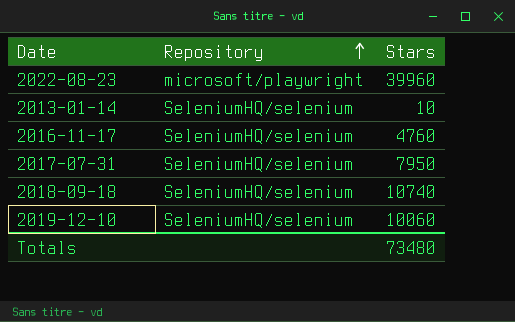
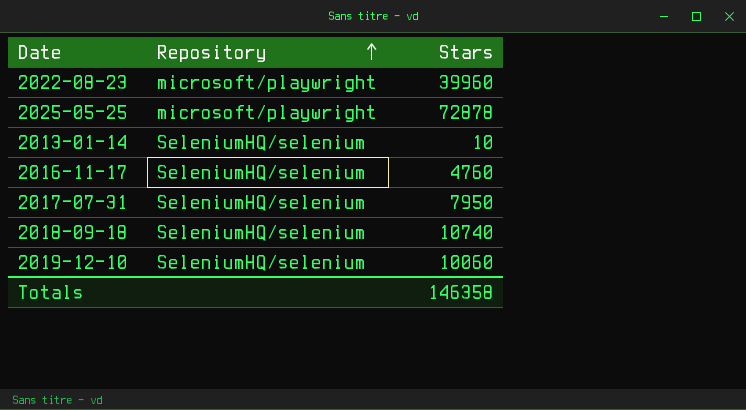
row 2025-05-25: none -> microsoft/playwright | 72878
Totals | Stars: 73480 -> 146358

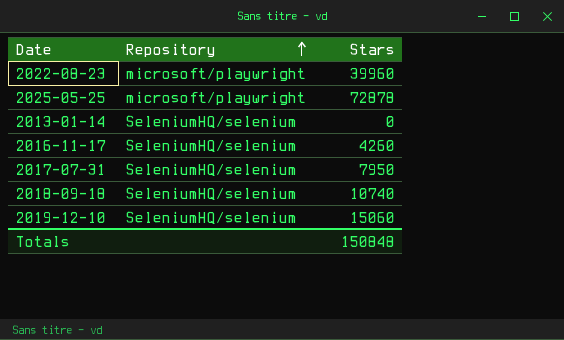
2013-01-14 | Stars: 10 -> 0
2016-11-17 | Stars: 4760 -> 4260
2019-12-10 | Stars: 10060 -> 15060
Totals | Stars: 146358 -> 150848

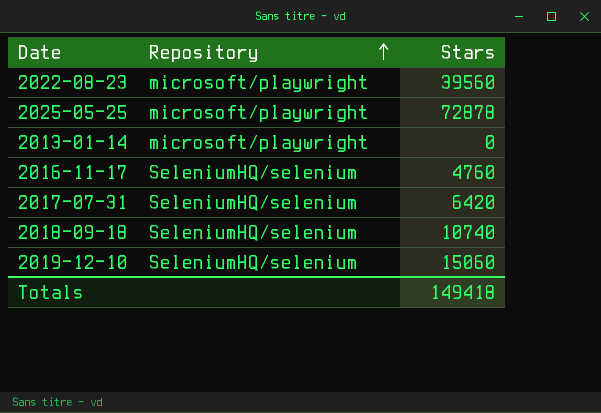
2022-08-23 | Stars: 39960 -> 39560
2013-01-14 | Repository: SeleniumHQ/selenium -> microsoft/playwright
2016-11-17 | Stars: 4260 -> 4760
2017-07-31 | Stars: 7950 -> 6420
Totals | Stars: 150848 -> 149418

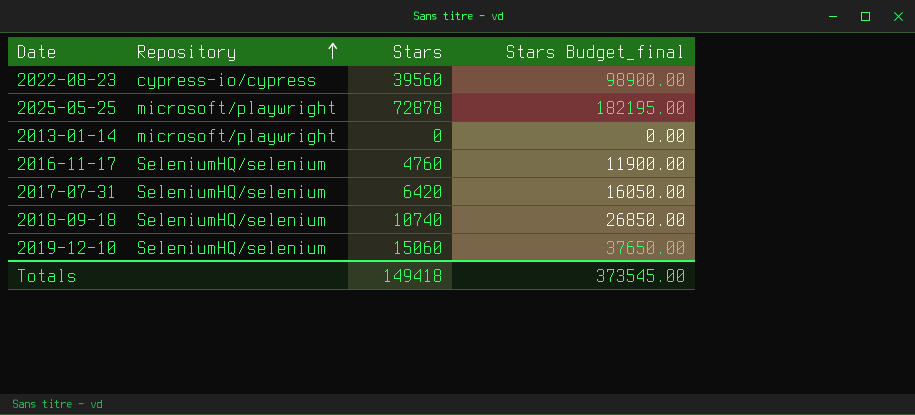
column Stars Budget_final | formula: none -> [Stars] * 2.5
2022-08-23 | Repository: microsoft/playwright -> cypress-io/cypress

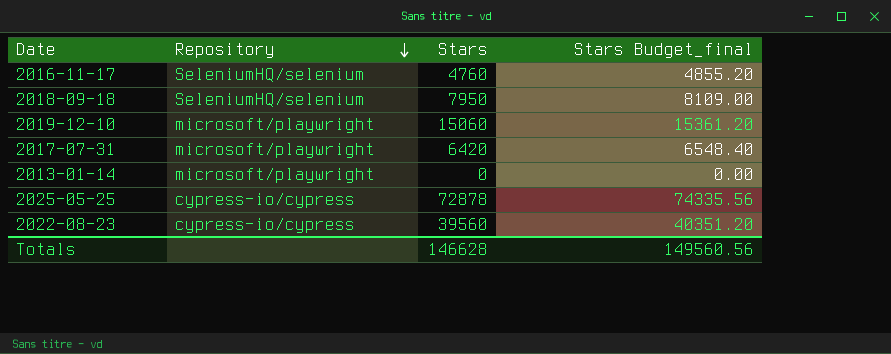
row order: Repository ascending -> Repository descending
column Stars Budget_final | formula: [Stars] * 2.5 -> [Stars] * 1.02
2018-09-18 | Stars: 10740 -> 7950
2019-12-10 | Repository: SeleniumHQ/selenium -> microsoft/playwright
2017-07-31 | Repository: SeleniumHQ/selenium -> microsoft/playwright
2025-05-25 | Repository: microsoft/playwright -> cypress-io/cypress
Totals | Stars: 149418 -> 146628
Totals | Stars Budget_final: 373545.00 -> 149560.56

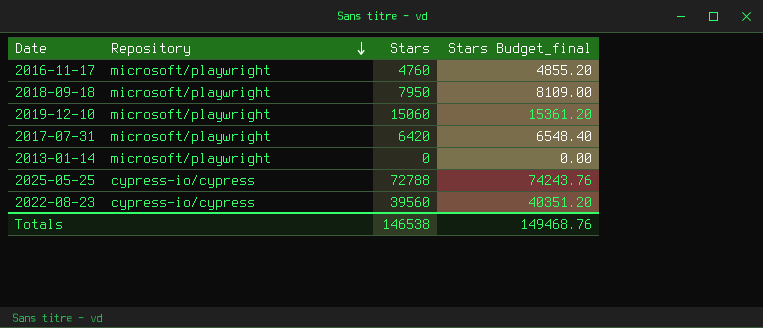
2016-11-17 | Repository: SeleniumHQ/selenium -> microsoft/playwright
2018-09-18 | Repository: SeleniumHQ/selenium -> microsoft/playwright
2025-05-25 | Stars: 72878 -> 72788
2025-05-25 | Stars Budget_final: 74335.56 -> 74243.76
Totals | Stars: 146628 -> 146538
Totals | Stars Budget_final: 149560.56 -> 149468.76

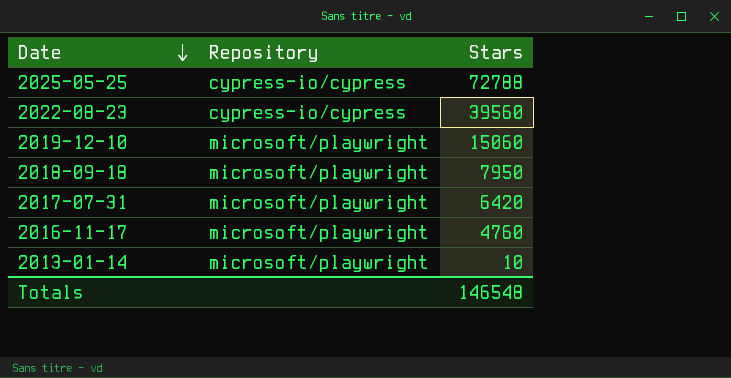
row order: Repository descending -> Date descending
column Stars Budget_final | formula: [Stars] * 1.02 -> none
2013-01-14 | Stars: 0 -> 10
Totals | Stars: 146538 -> 146548

